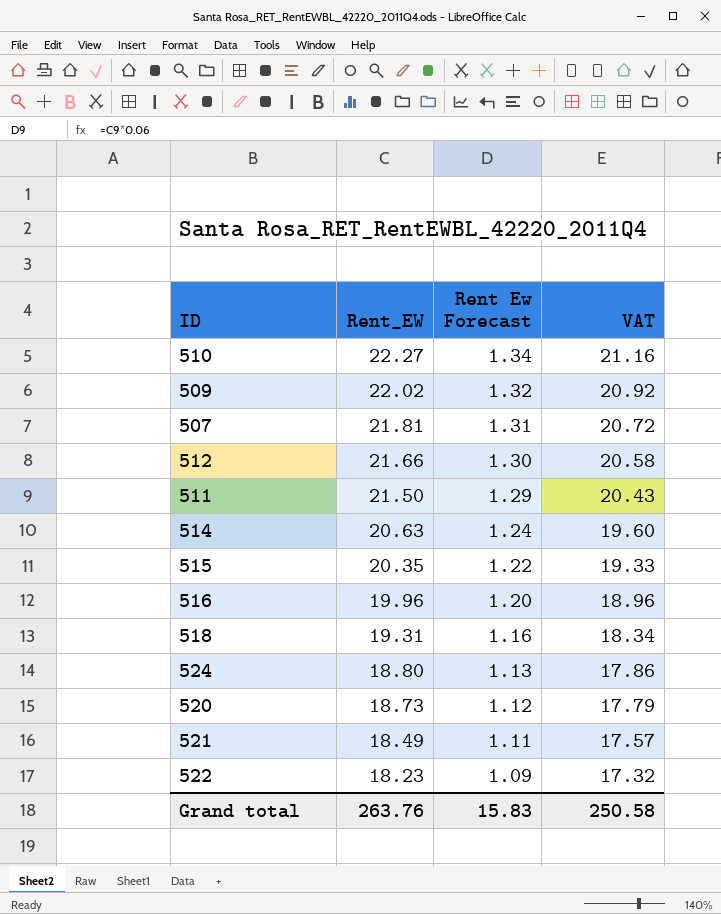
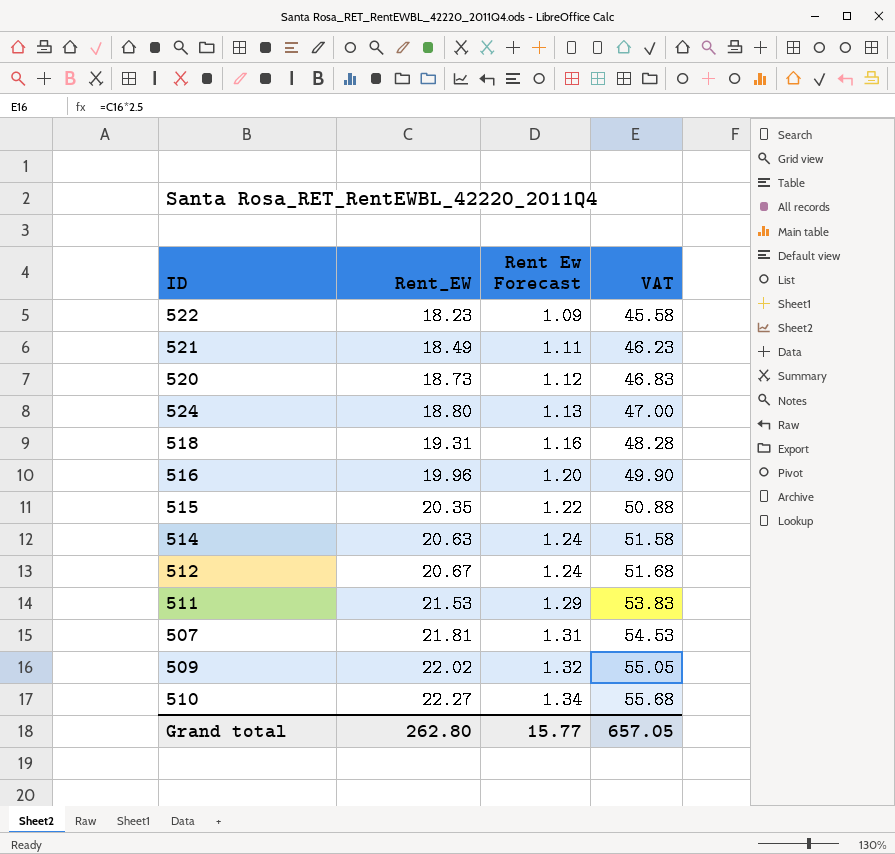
row order: Rent_EW descending -> Rent_EW ascending
column VAT | formula: [Rent_EW] * 0.95 -> [Rent_EW] * 2.5
512 | Rent_EW: 21.66 -> 20.67
512 | Rent Ew Forecast: 1.30 -> 1.24
511 | Rent_EW: 21.50 -> 21.53
Grand total | Rent_EW: 263.76 -> 262.80
Grand total | Rent Ew Forecast: 15.83 -> 15.77
Grand total | VAT: 250.58 -> 657.05

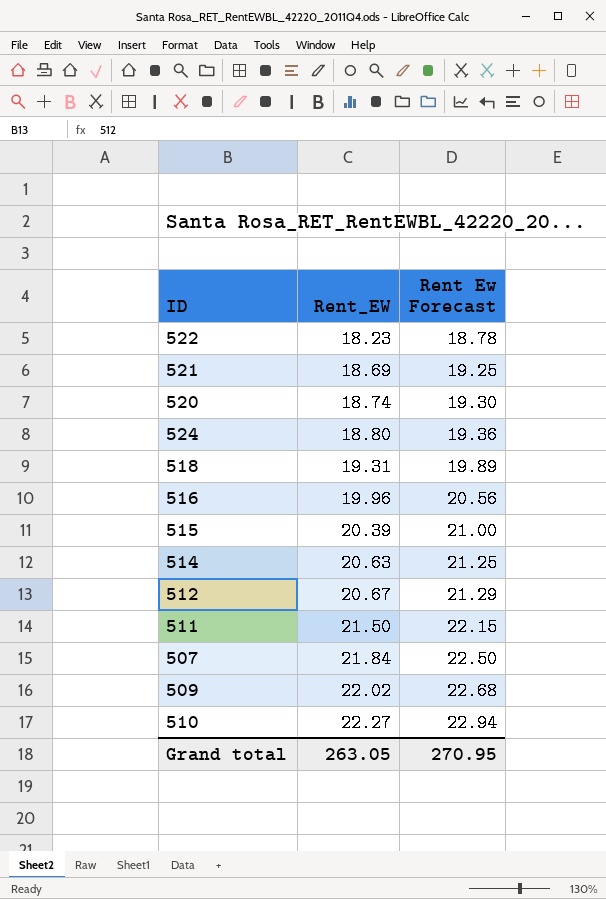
column VAT | formula: [Rent_EW] * 2.5 -> none
column Rent Ew Forecast | formula: [Rent_EW] * 0.06 -> [Rent_EW] * 1.03
521 | Rent_EW: 18.49 -> 18.69
520 | Rent_EW: 18.73 -> 18.74
515 | Rent_EW: 20.35 -> 20.39
511 | Rent_EW: 21.53 -> 21.50
507 | Rent_EW: 21.81 -> 21.84
Grand total | Rent_EW: 262.80 -> 263.05
Grand total | Rent Ew Forecast: 15.77 -> 270.95

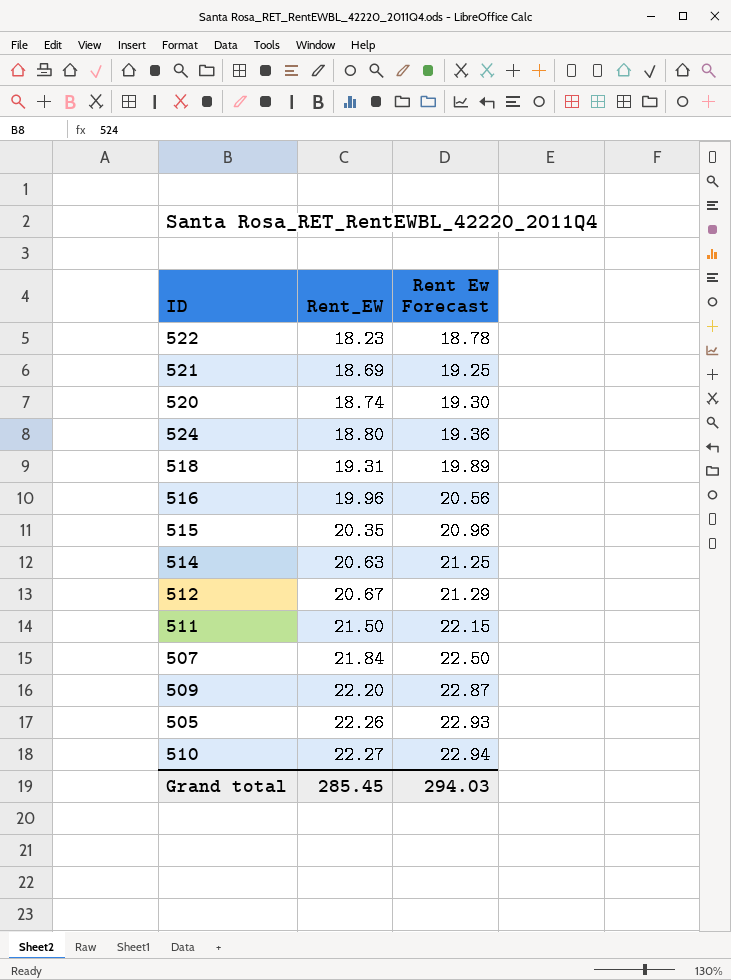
515 | Rent_EW: 20.39 -> 20.35
515 | Rent Ew Forecast: 21.00 -> 20.96
509 | Rent_EW: 22.02 -> 22.20
509 | Rent Ew Forecast: 22.68 -> 22.87
row 505: none -> 22.26 | 22.93
Grand total | Rent_EW: 263.05 -> 285.45
Grand total | Rent Ew Forecast: 270.95 -> 294.03

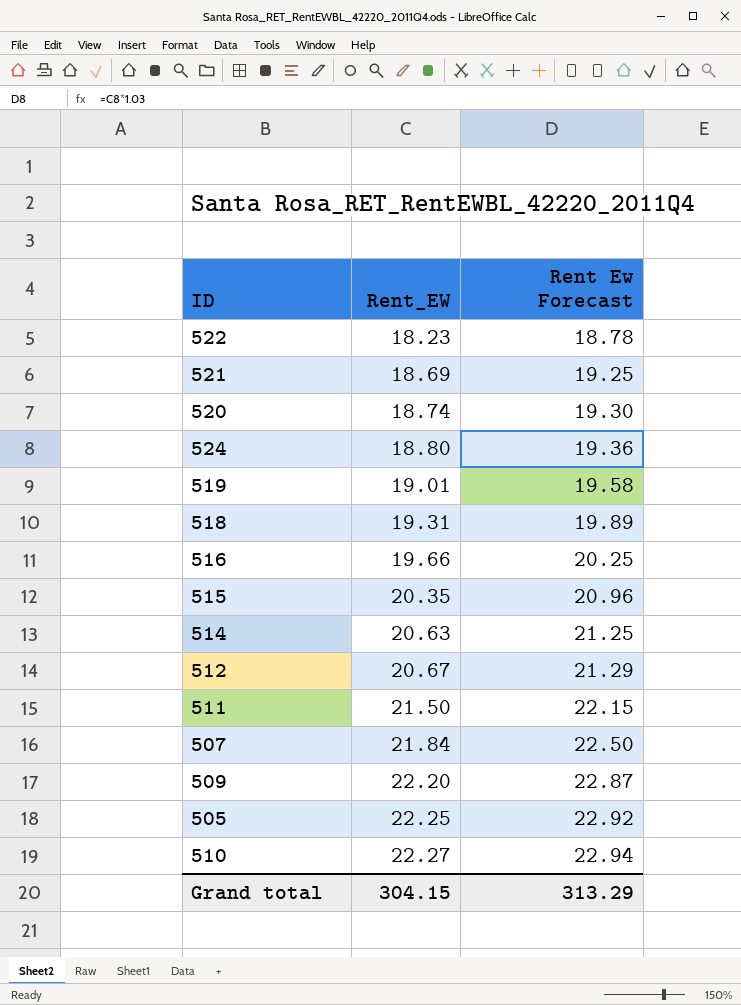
row 519: none -> 19.01 | 19.58
516 | Rent_EW: 19.96 -> 19.66
516 | Rent Ew Forecast: 20.56 -> 20.25
505 | Rent_EW: 22.26 -> 22.25
505 | Rent Ew Forecast: 22.93 -> 22.92
Grand total | Rent_EW: 285.45 -> 304.15
Grand total | Rent Ew Forecast: 294.03 -> 313.29

